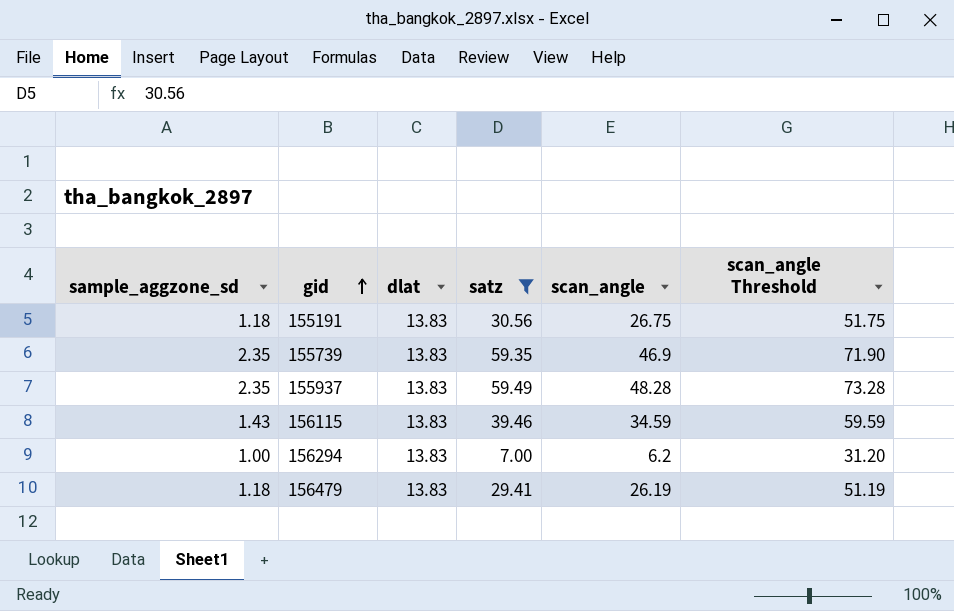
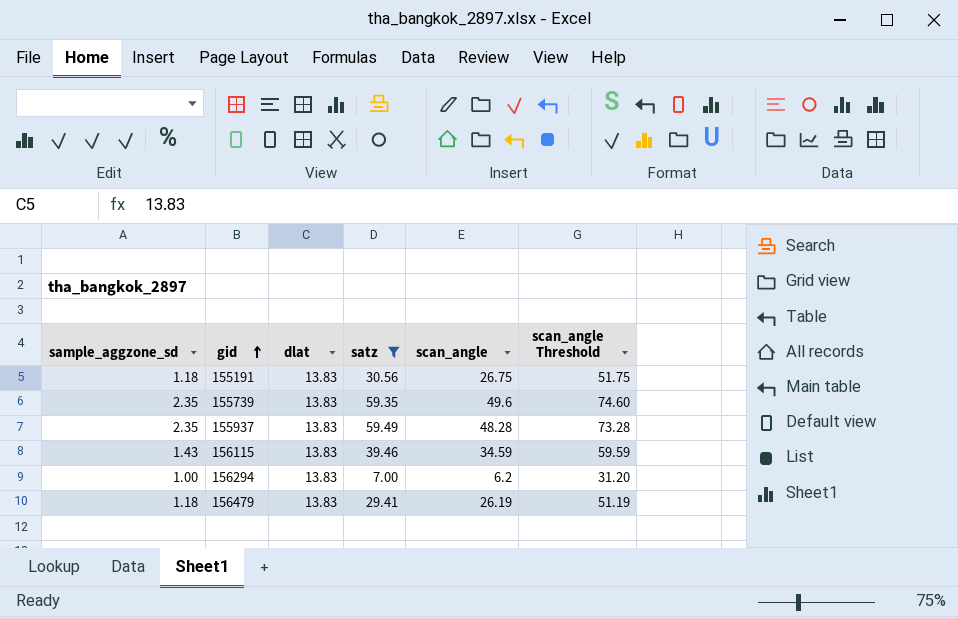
155739 | scan_angle: 46.9 -> 49.6
155739 | scan_angle Threshold: 71.90 -> 74.60

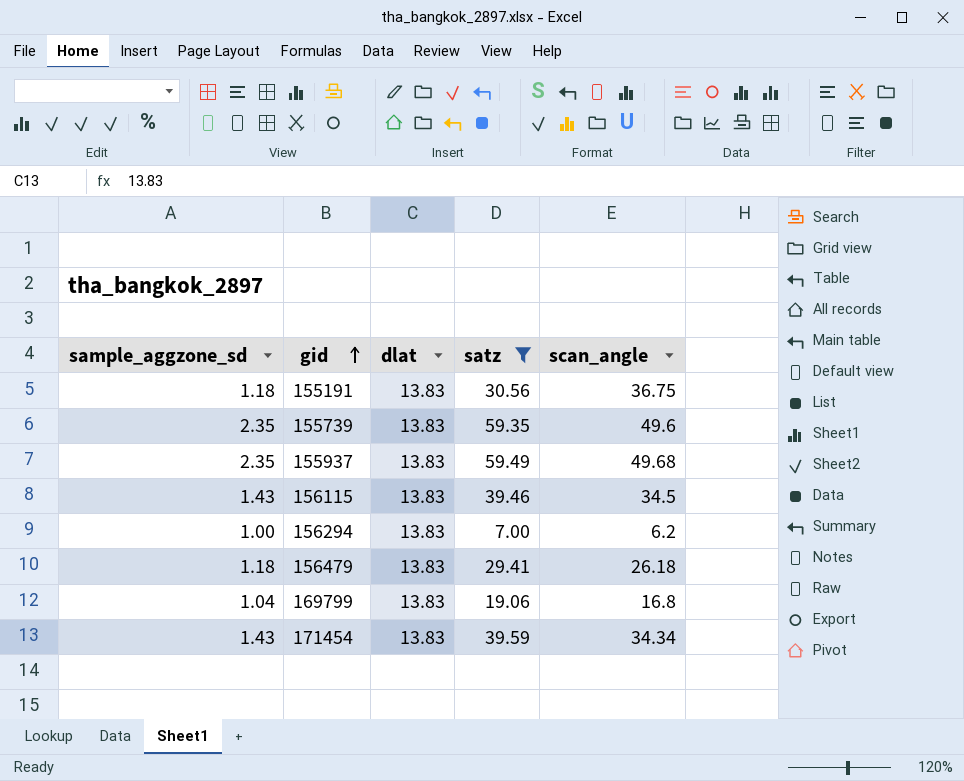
column scan_angle Threshold | formula: [scan_angle] + 25 -> none
155191 | scan_angle: 26.75 -> 36.75
155937 | scan_angle: 48.28 -> 49.68
156115 | scan_angle: 34.59 -> 34.5
156479 | scan_angle: 26.19 -> 26.18
row 169799: none -> 1.04 | 13.83 | 19.06 | 16.8
row 171454: none -> 1.43 | 13.83 | 39.59 | 34.34

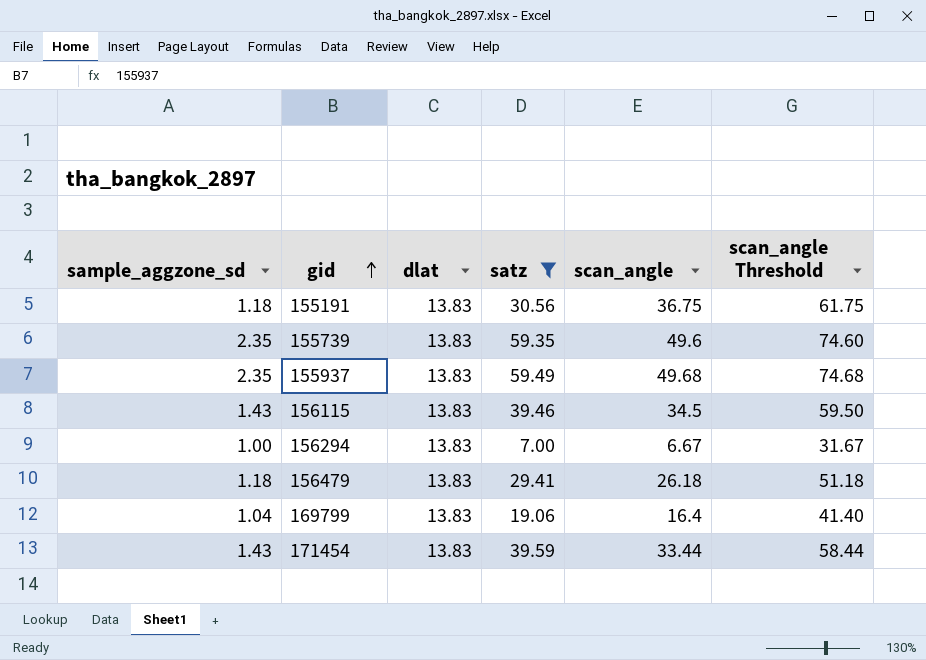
column scan_angle Threshold | formula: none -> [scan_angle] + 25
156294 | scan_angle: 6.2 -> 6.67
169799 | scan_angle: 16.8 -> 16.4
171454 | scan_angle: 34.34 -> 33.44

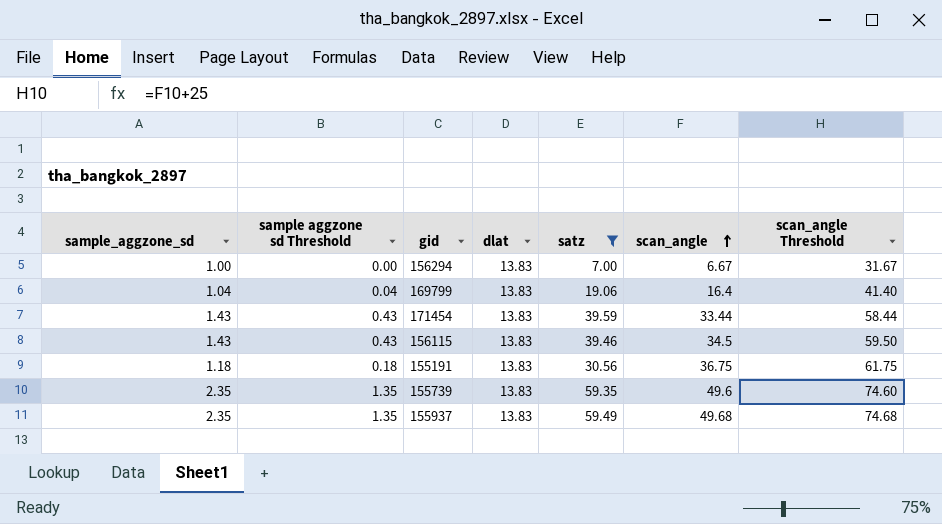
row order: gid ascending -> scan_angle ascending
column sample aggzone sd Threshold | formula: none -> [sample_aggzone_sd] - 1
row 156479: 1.18 | 13.83 | 29.41 | 26.18 | 51.18 -> none

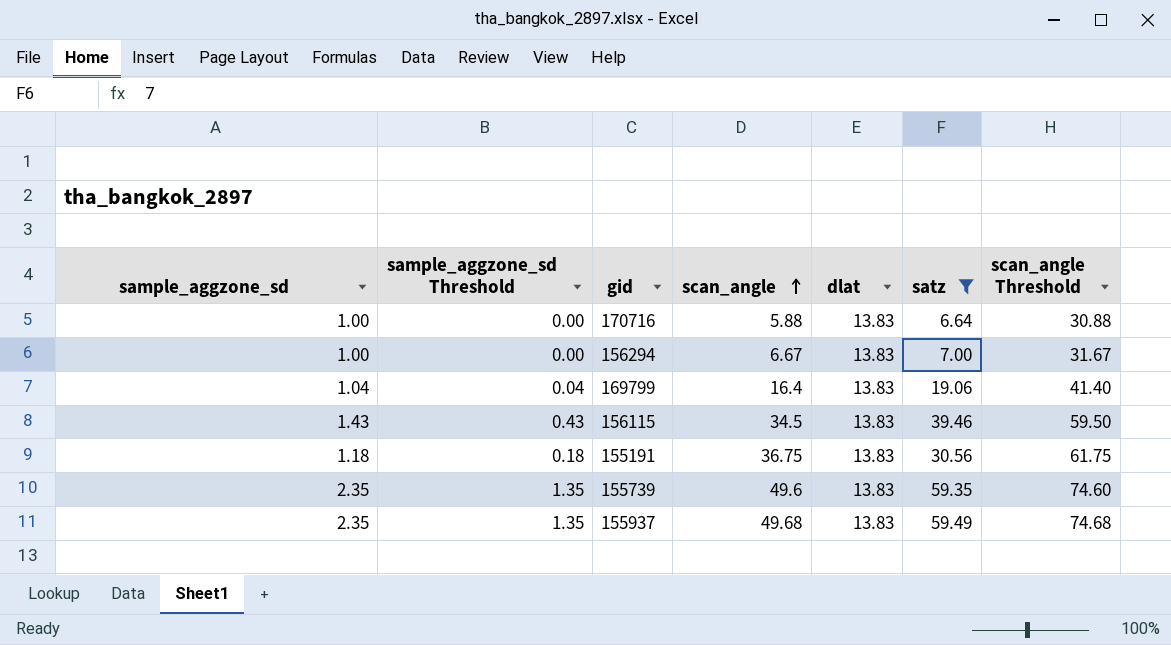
column name: sample aggzone sd Threshold -> sample_aggzone_sd Threshold
column scan_angle | position: 6 -> 4
row 171454: 1.43 | 0.43 | 13.83 | 39.59 | 33.44 | 58.44 -> none
row 170716: none -> 1.00 | 0.00 | 5.88 | 13.83 | 6.64 | 30.88

